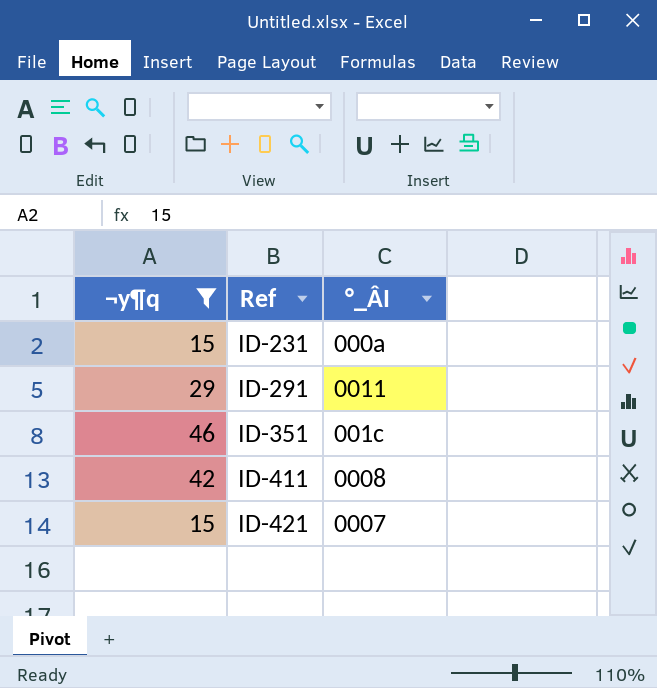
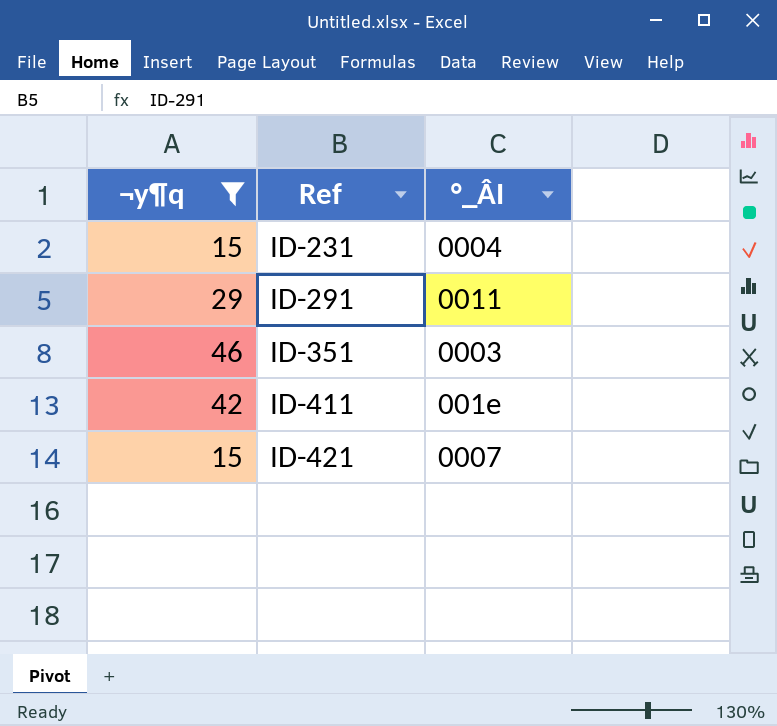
ID-231 | °_ÂI: 000a -> 0004
ID-351 | °_ÂI: 001c -> 0003
ID-411 | °_ÂI: 0008 -> 001e

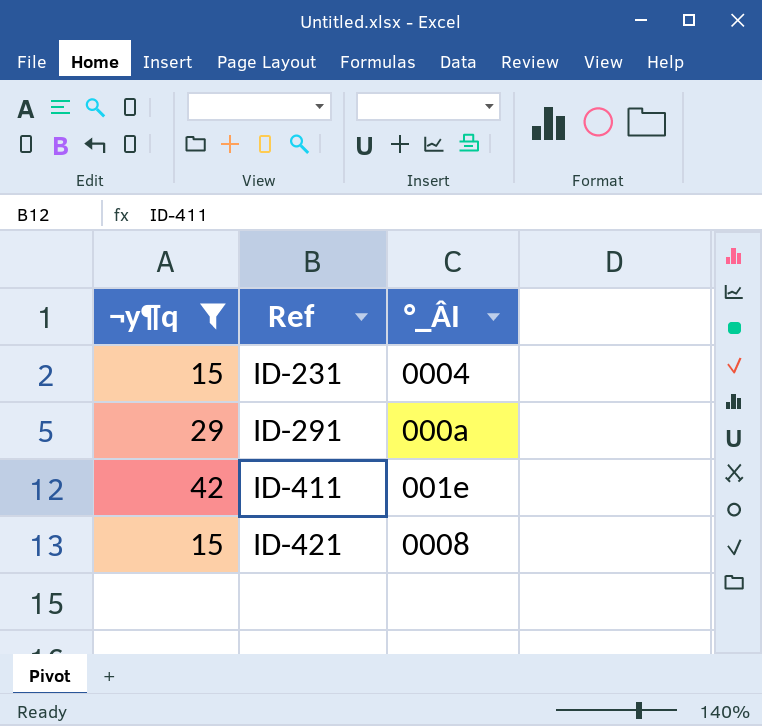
row ID-351: 46 | 0003 -> none
ID-291 | °_ÂI: 0011 -> 000a
ID-421 | °_ÂI: 0007 -> 0008

